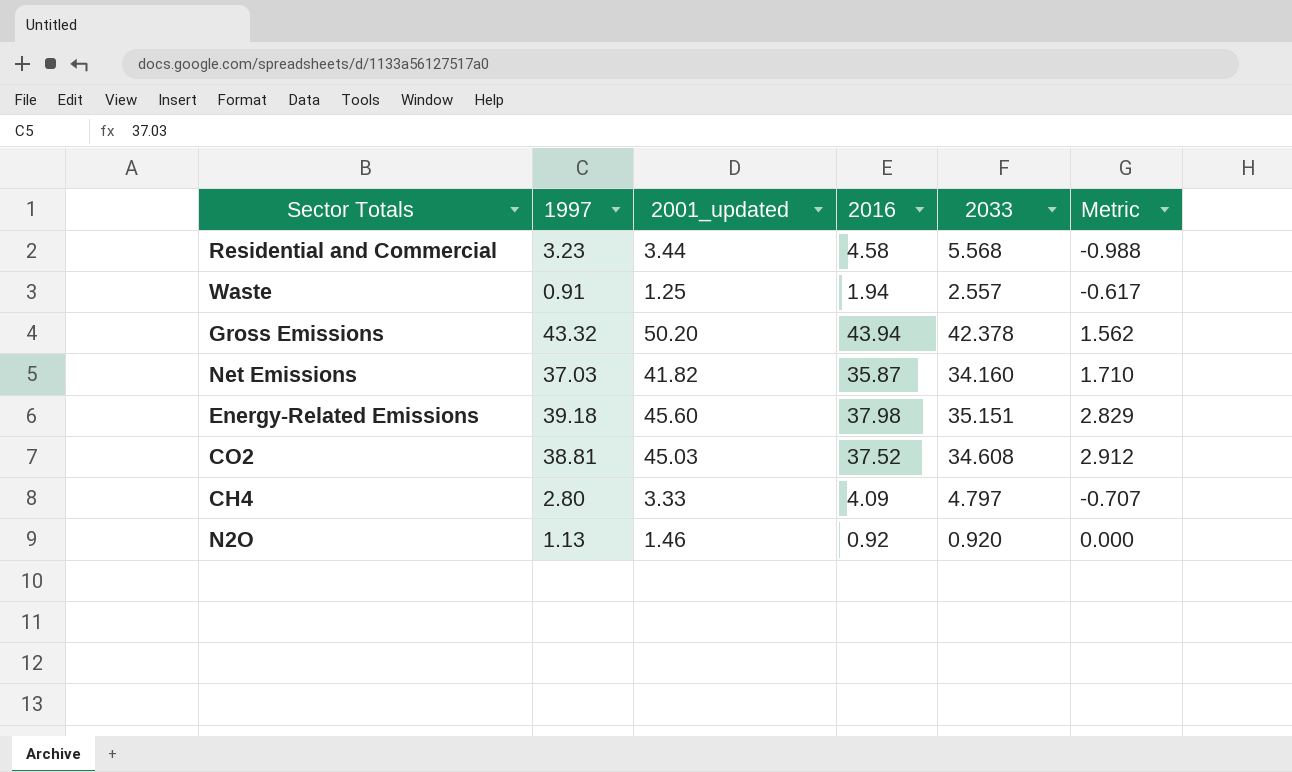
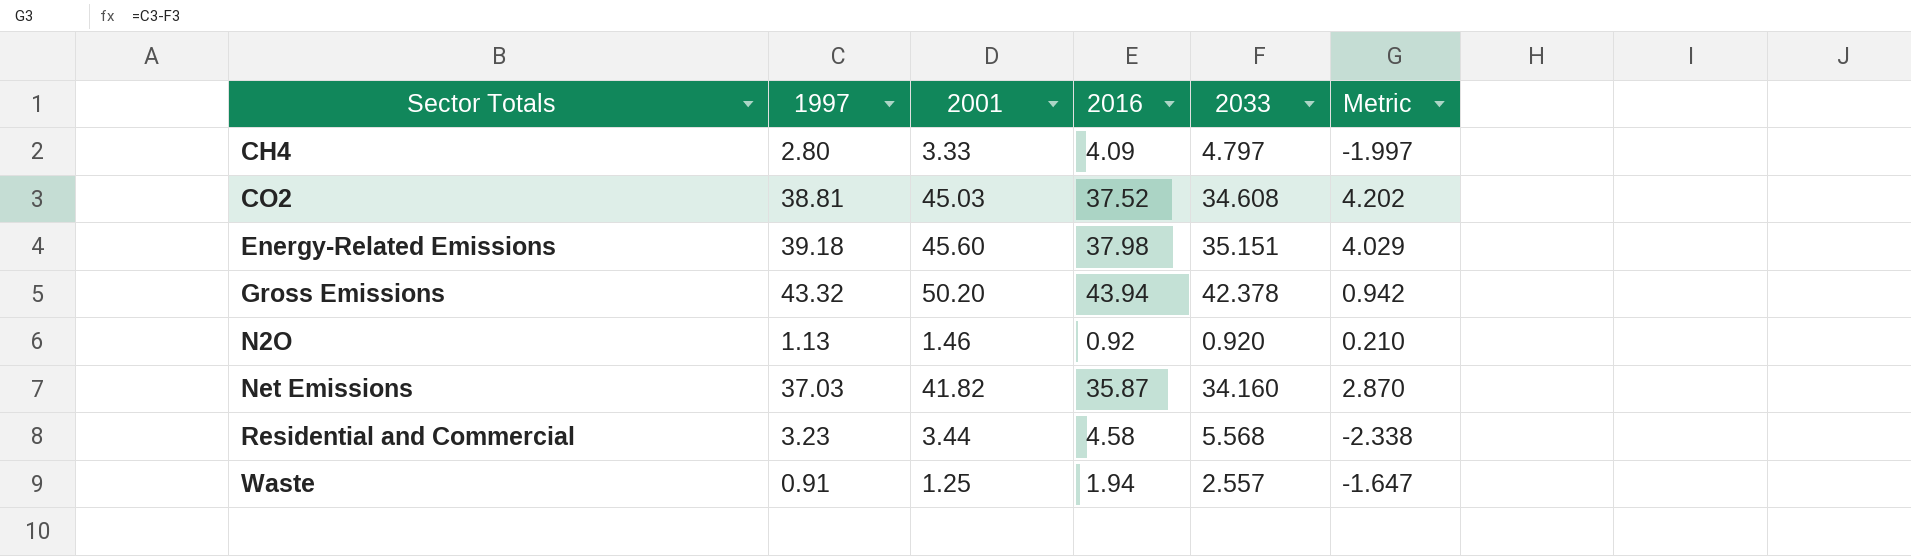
row order: none -> Sector Totals ascending
column name: 2001_updated -> 2001
column Metric | formula: [2016] - [2033] -> [1997] - [2033]

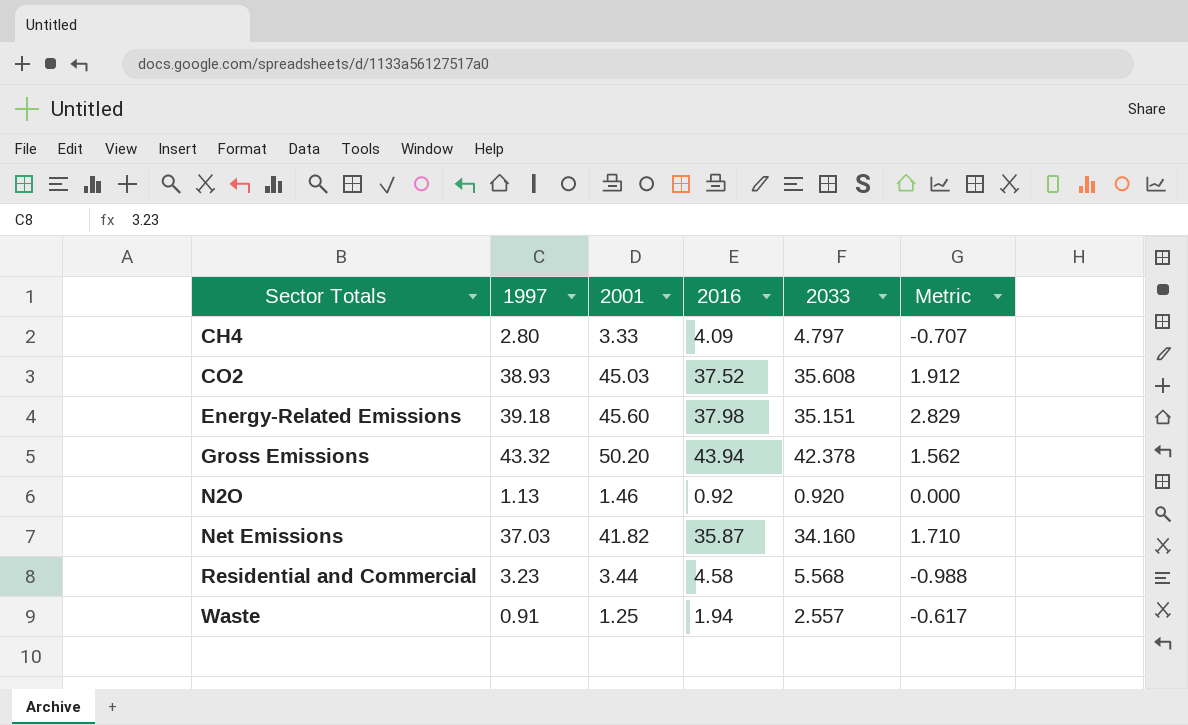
column Metric | formula: [1997] - [2033] -> [2016] - [2033]
CO2 | 1997: 38.81 -> 38.93
CO2 | 2033: 34.608 -> 35.608

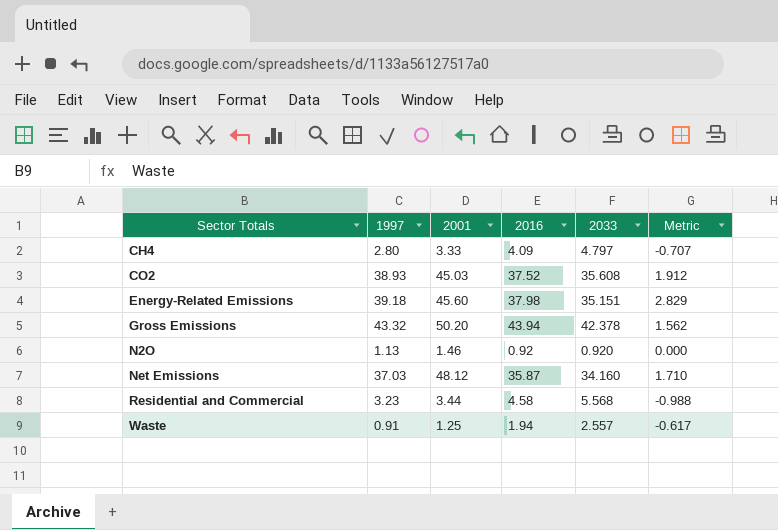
Net Emissions | 2001: 41.82 -> 48.12

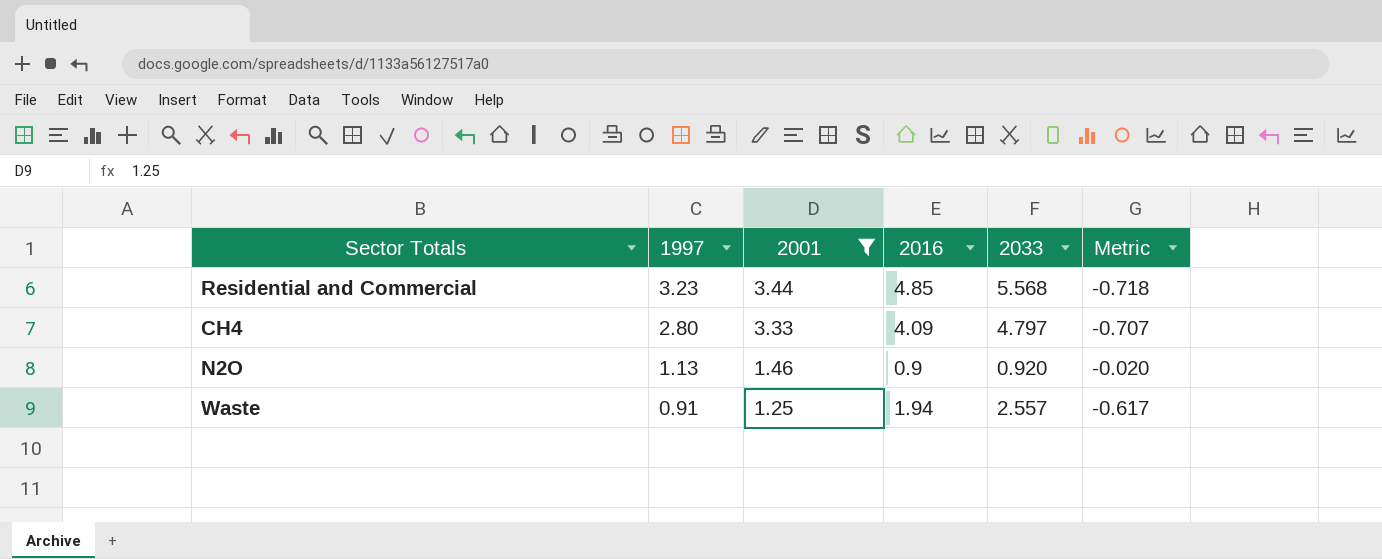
filter: none -> 2001 <= 3.44
row order: Sector Totals ascending -> 1997 descending
Residential and Commercial | 2016: 4.58 -> 4.85
Residential and Commercial | Metric: -0.988 -> -0.718
N2O | 2016: 0.92 -> 0.9
N2O | Metric: 0.000 -> -0.020

